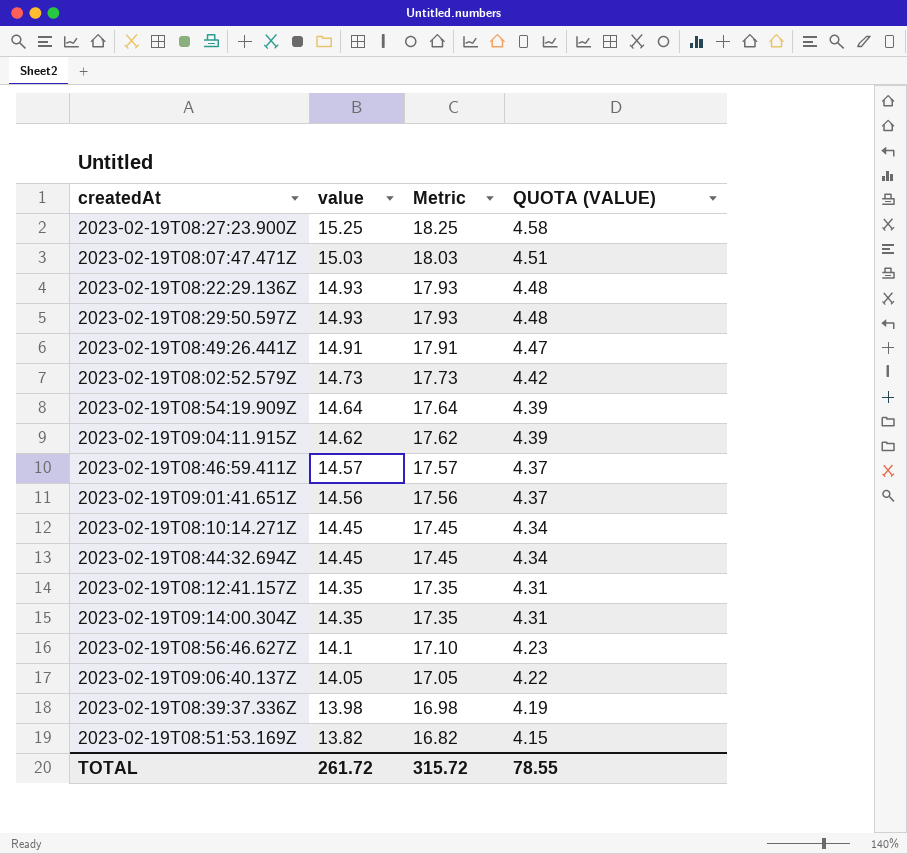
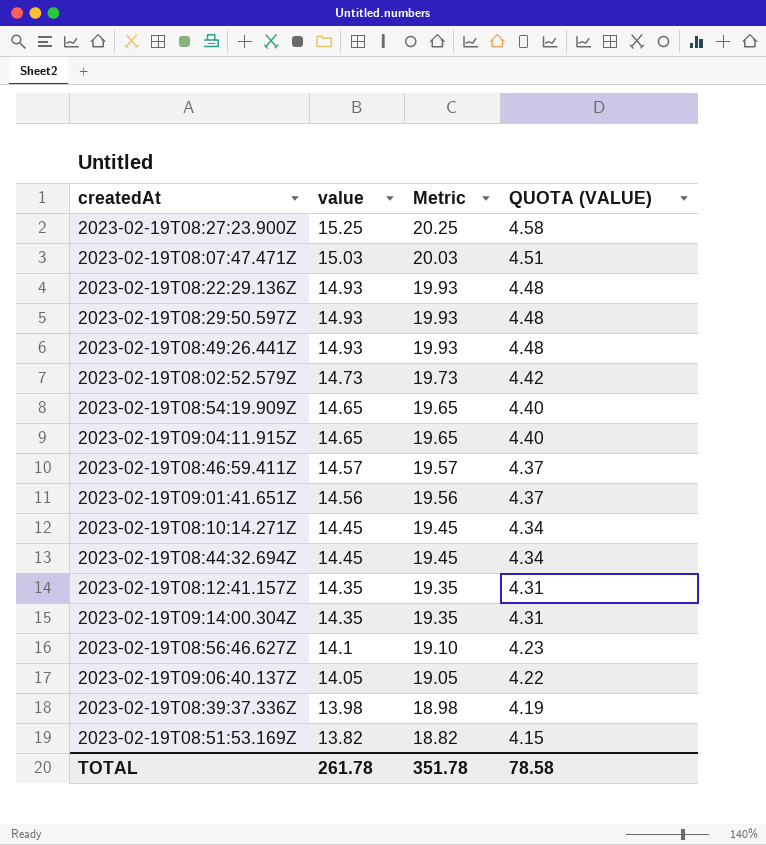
column Metric | formula: [value] + 3 -> [value] + 5
2023-02-19T08:49:26.441Z | value: 14.91 -> 14.93
2023-02-19T08:49:26.441Z | QUOTA (VALUE): 4.47 -> 4.48
2023-02-19T08:54:19.909Z | value: 14.64 -> 14.65
2023-02-19T08:54:19.909Z | QUOTA (VALUE): 4.39 -> 4.40
2023-02-19T09:04:11.915Z | value: 14.62 -> 14.65
2023-02-19T09:04:11.915Z | QUOTA (VALUE): 4.39 -> 4.40
TOTAL | value: 261.72 -> 261.78
TOTAL | Metric: 315.72 -> 351.78
TOTAL | QUOTA (VALUE): 78.55 -> 78.58

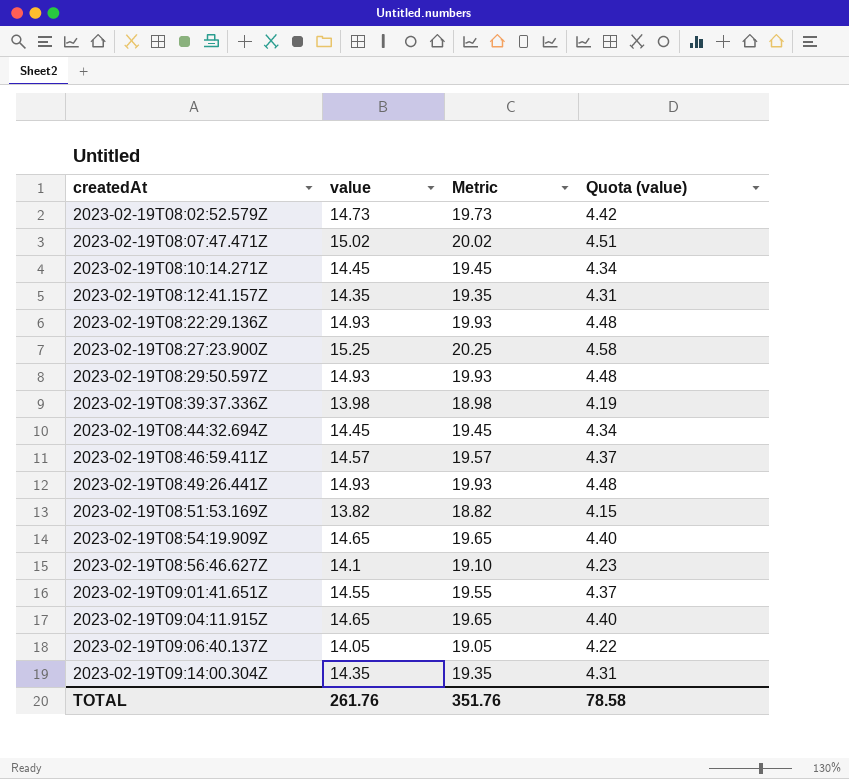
row order: value descending -> createdAt ascending
column name: QUOTA (VALUE) -> Quota (value)
2023-02-19T08:07:47.471Z | value: 15.03 -> 15.02
2023-02-19T08:07:47.471Z | Metric: 20.03 -> 20.02
2023-02-19T09:01:41.651Z | value: 14.56 -> 14.55
2023-02-19T09:01:41.651Z | Metric: 19.56 -> 19.55
TOTAL | value: 261.78 -> 261.76
TOTAL | Metric: 351.78 -> 351.76

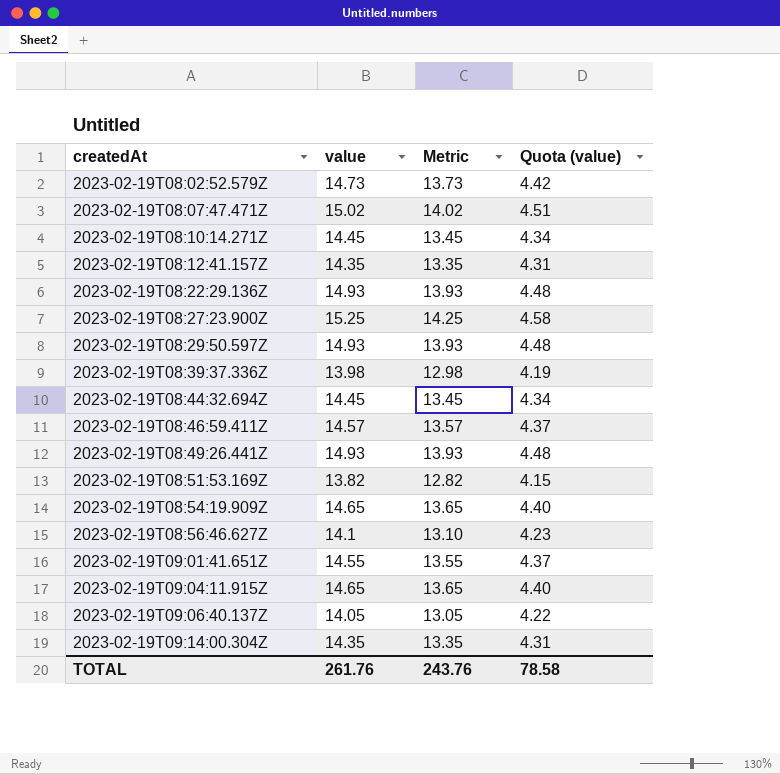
column Metric | formula: [value] + 5 -> [value] - 1
TOTAL | Metric: 351.76 -> 243.76

